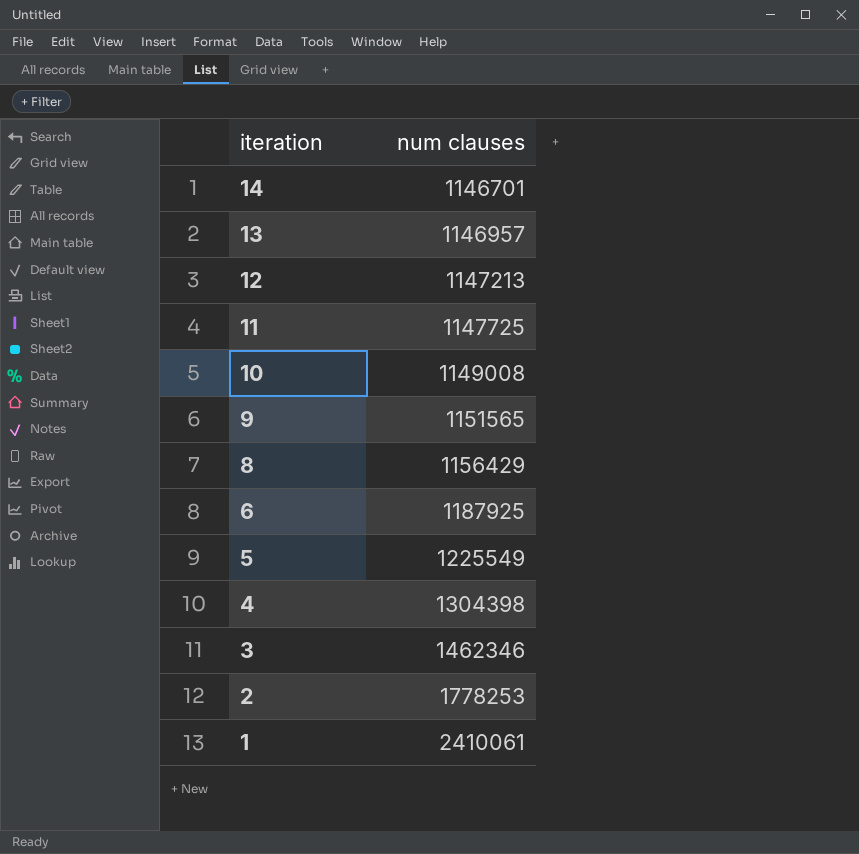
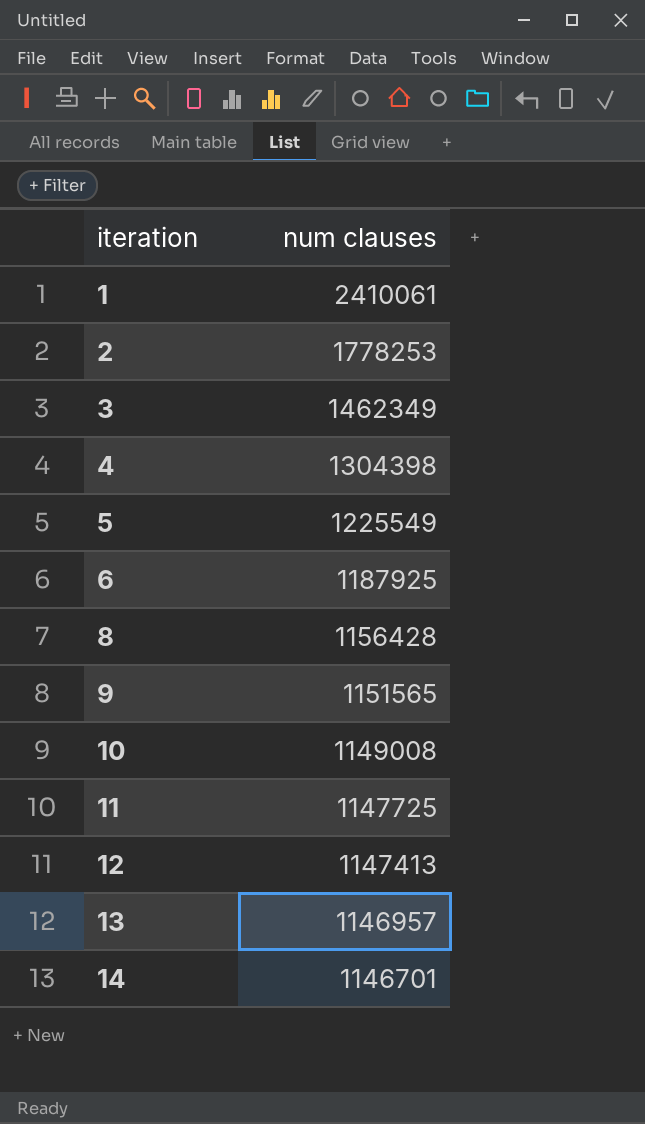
row order: iteration descending -> iteration ascending
3 | num clauses: 1462346 -> 1462349
8 | num clauses: 1156429 -> 1156428
12 | num clauses: 1147213 -> 1147413

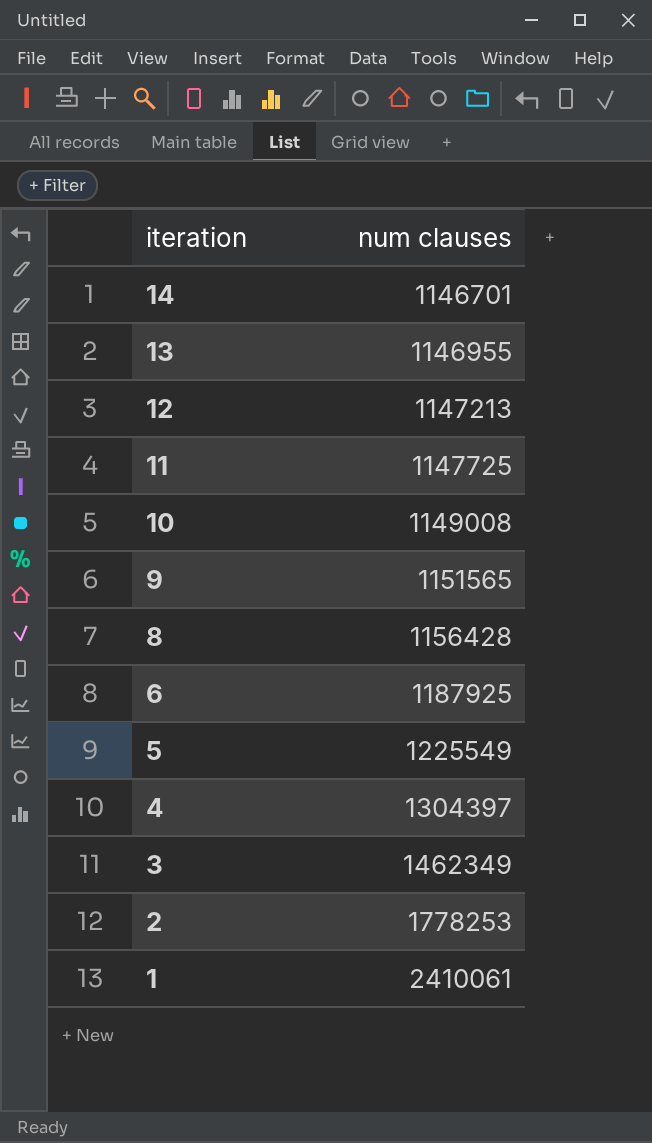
row order: iteration ascending -> iteration descending
13 | num clauses: 1146957 -> 1146955
12 | num clauses: 1147413 -> 1147213
4 | num clauses: 1304398 -> 1304397

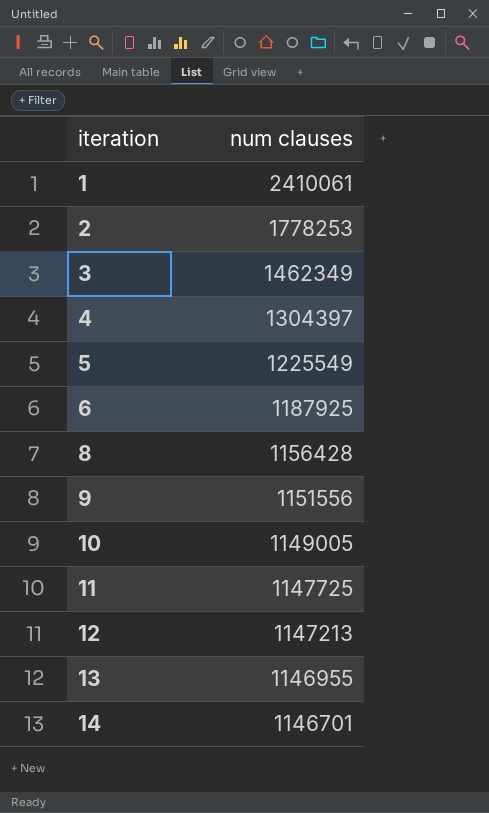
row order: iteration descending -> iteration ascending
9 | num clauses: 1151565 -> 1151556
10 | num clauses: 1149008 -> 1149005

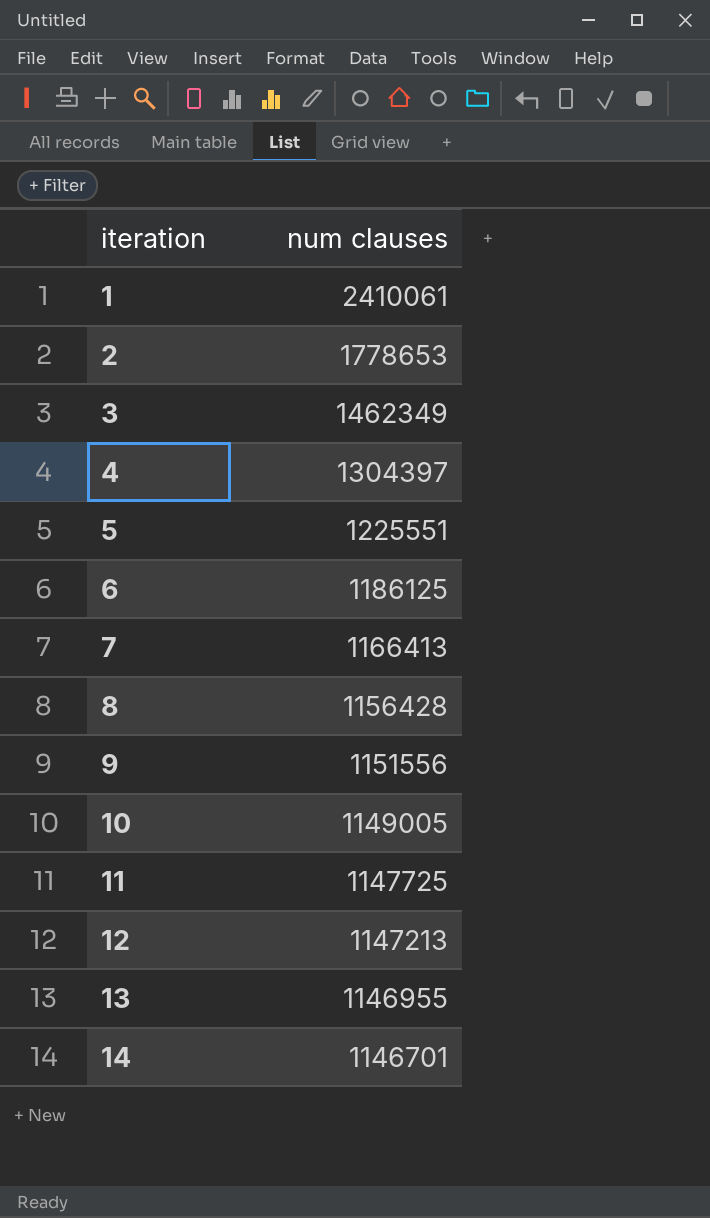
2 | num clauses: 1778253 -> 1778653
5 | num clauses: 1225549 -> 1225551
6 | num clauses: 1187925 -> 1186125
row 7: none -> 1166413

